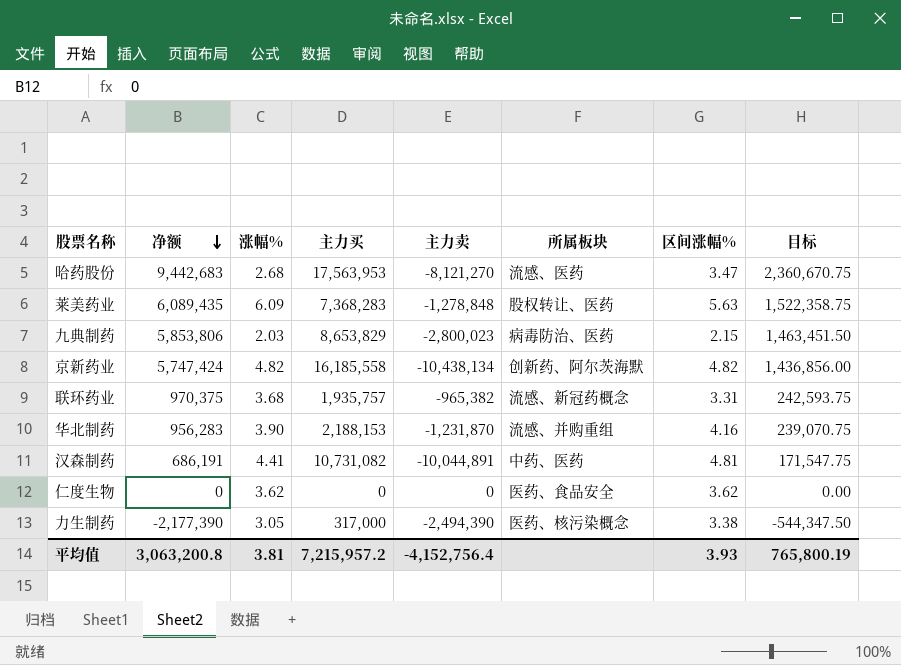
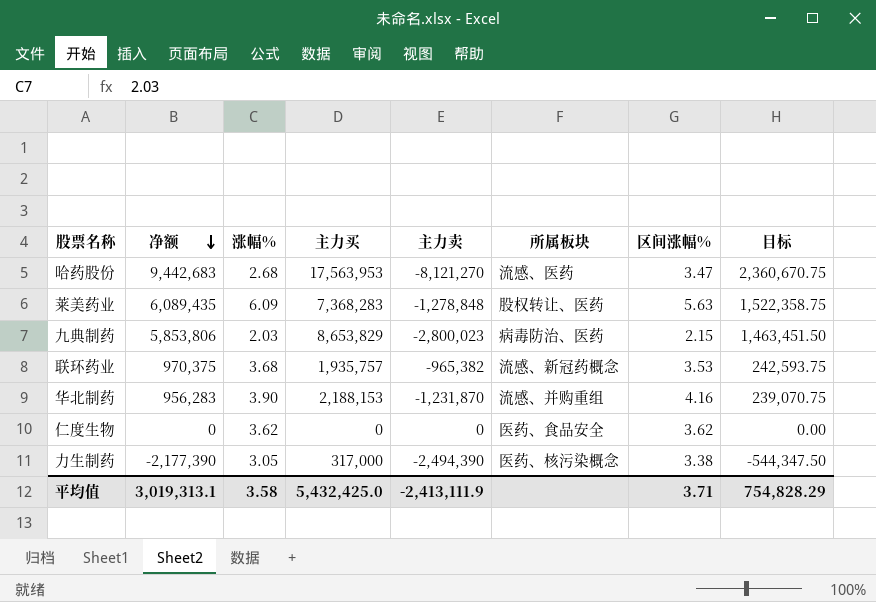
row 京新药业: 5,747,424 | 4.82 | 16,185,558 | -10,438,134 | 创新药、阿尔茨海默 | 4.82 | 1,436,856.00 -> none
row 汉森制药: 686,191 | 4.41 | 10,731,082 | -10,044,891 | 中药、医药 | 4.81 | 171,547.75 -> none
联环药业 | 区间涨幅%: 3.31 -> 3.53
平均值 | 净额: 3,063,200.8 -> 3,019,313.1
平均值 | 涨幅%: 3.81 -> 3.58
平均值 | 主力买: 7,215,957.2 -> 5,432,425.0
平均值 | 主力卖: -4,152,756.4 -> -2,413,111.9
平均值 | 区间涨幅%: 3.93 -> 3.71
平均值 | 目标: 765,800.19 -> 754,828.29

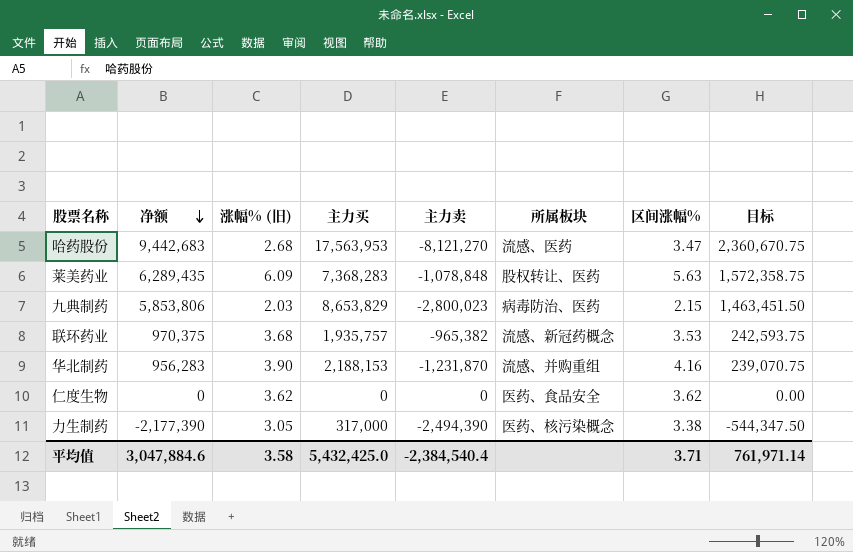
column name: 涨幅% -> 涨幅% (旧)
莱美药业 | 净额: 6,089,435 -> 6,289,435
莱美药业 | 主力卖: -1,278,848 -> -1,078,848
莱美药业 | 目标: 1,522,358.75 -> 1,572,358.75
平均值 | 净额: 3,019,313.1 -> 3,047,884.6
平均值 | 主力卖: -2,413,111.9 -> -2,384,540.4
平均值 | 目标: 754,828.29 -> 761,971.14

